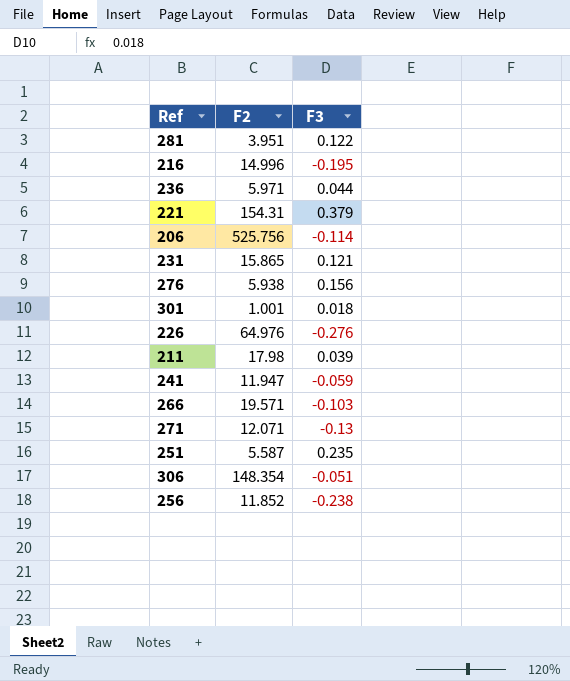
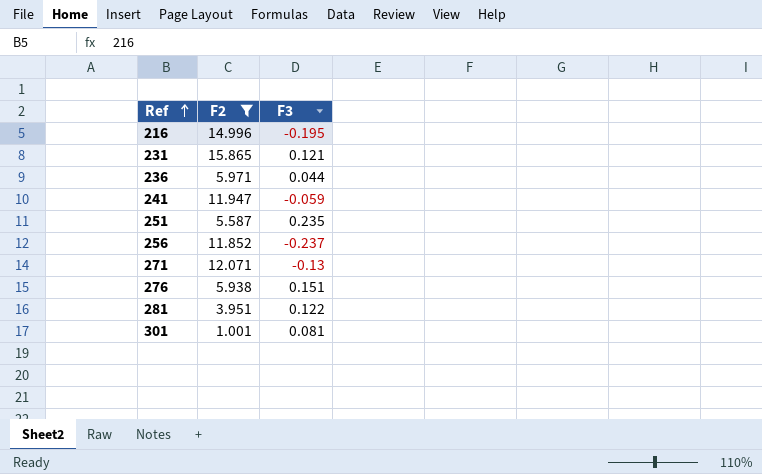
filter: none -> F2 <= 15.865
row order: none -> Ref ascending
256 | F3: -0.238 -> -0.237
276 | F3: 0.156 -> 0.151
301 | F3: 0.018 -> 0.081

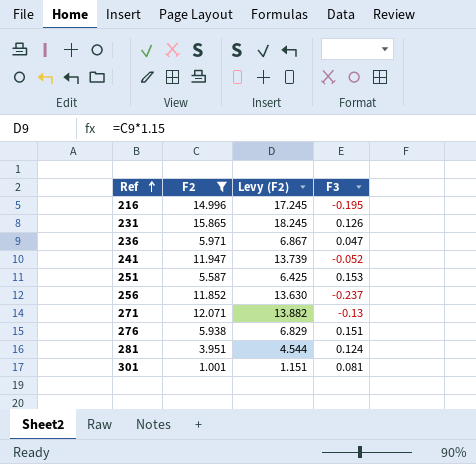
column Levy (F2) | formula: none -> [F2] * 1.15
231 | F3: 0.121 -> 0.126
236 | F3: 0.044 -> 0.047
241 | F3: -0.059 -> -0.052
251 | F3: 0.235 -> 0.153
281 | F3: 0.122 -> 0.124

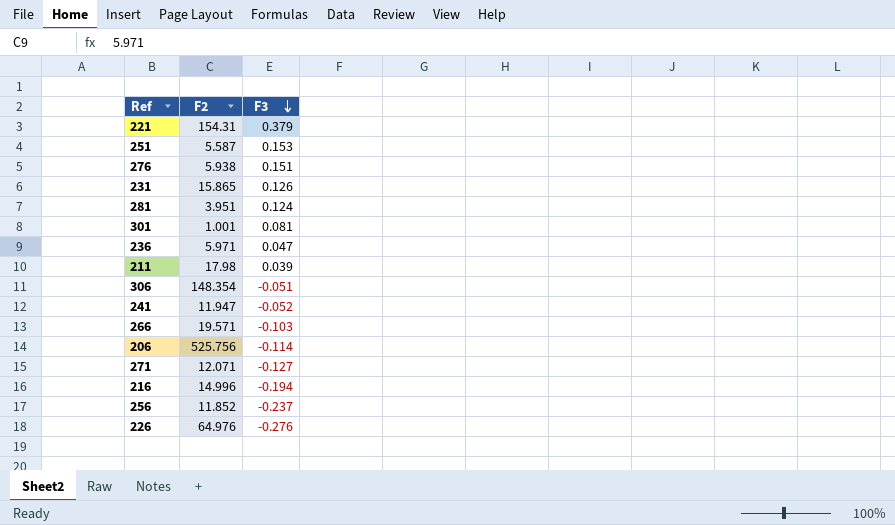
filter: F2 <= 15.865 -> none
row order: Ref ascending -> F3 descending
column Levy (F2) | formula: [F2] * 1.15 -> none
271 | F3: -0.13 -> -0.127
216 | F3: -0.195 -> -0.194

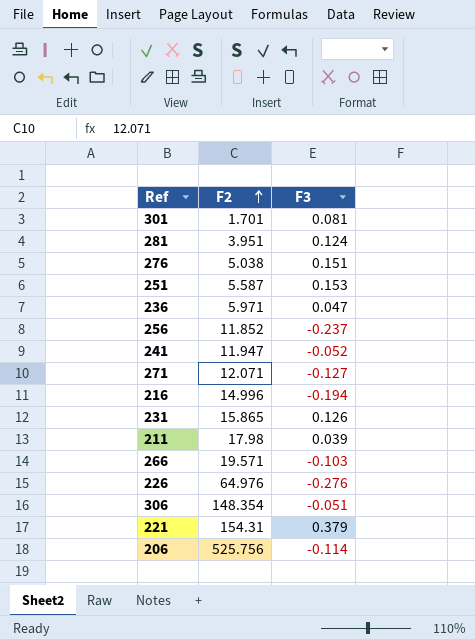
row order: F3 descending -> F2 ascending
301 | F2: 1.001 -> 1.701
276 | F2: 5.938 -> 5.038

